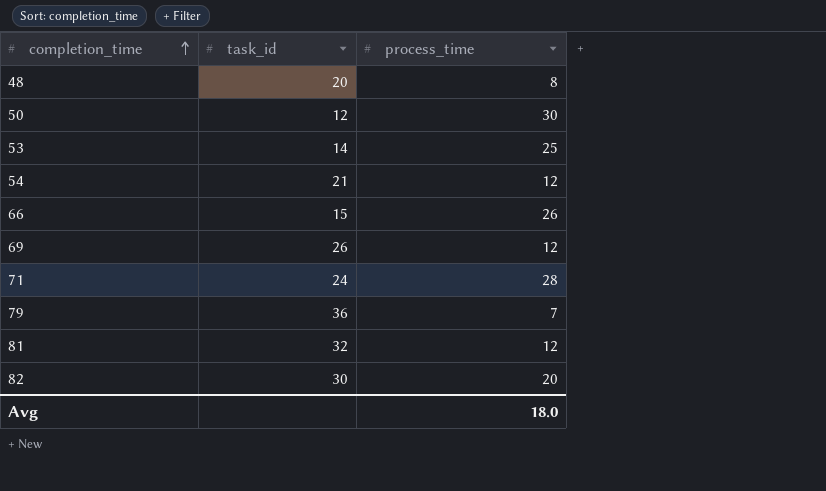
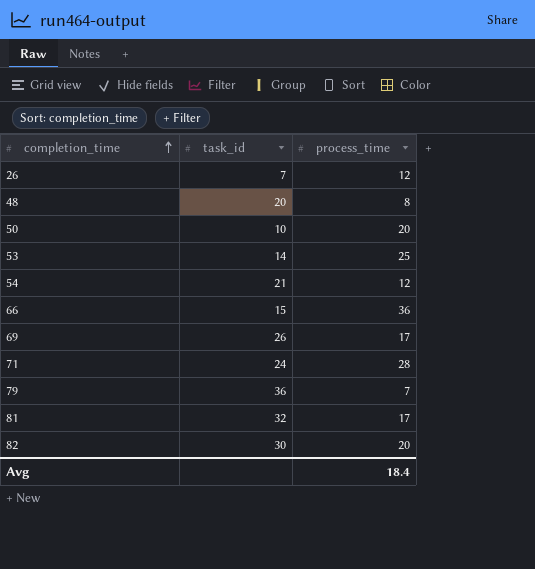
row 26: none -> 7 | 12
50 | task_id: 12 -> 10
50 | process_time: 30 -> 20
66 | process_time: 26 -> 36
69 | process_time: 12 -> 17
81 | process_time: 12 -> 17
Avg | process_time: 18.0 -> 18.4

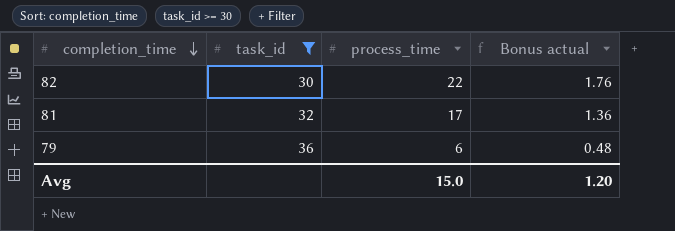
filter: none -> task_id >= 30
row order: completion_time ascending -> completion_time descending
column Bonus actual | formula: none -> [process_time] * 0.08
82 | process_time: 20 -> 22
79 | process_time: 7 -> 6
Avg | process_time: 18.4 -> 15.0

